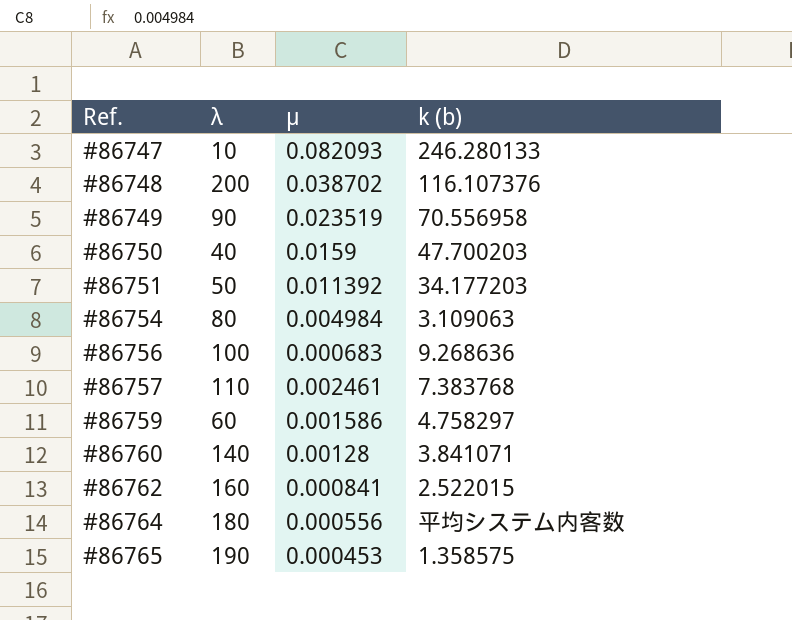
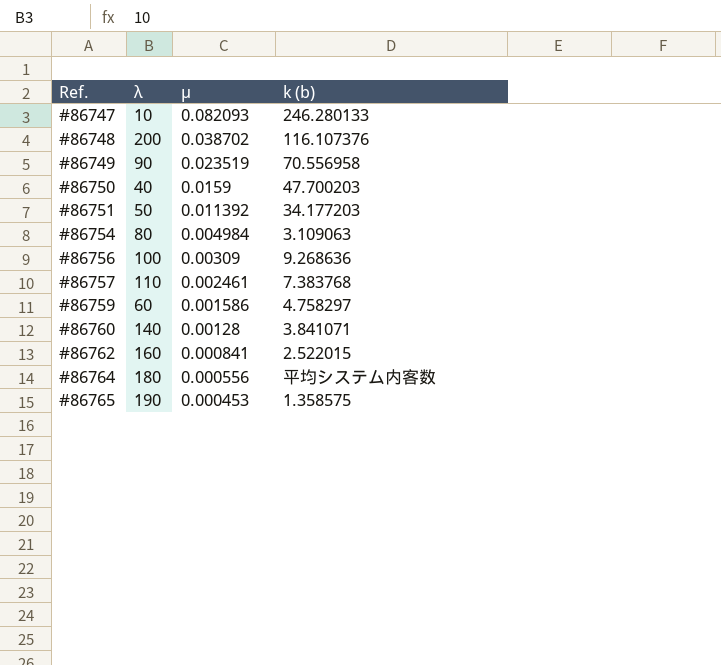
#86756 | μ: 0.000683 -> 0.00309

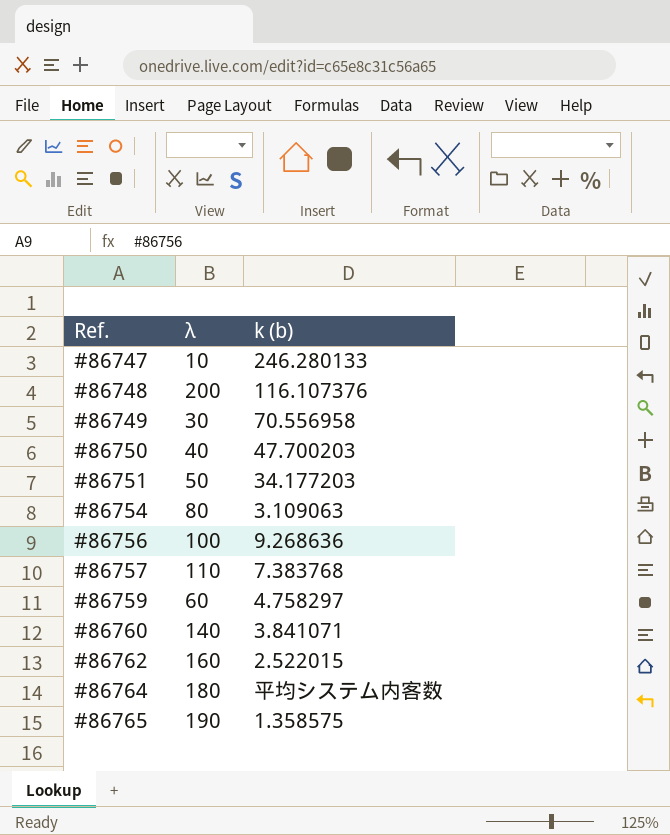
column μ | position: 3 -> none
#86749 | λ: 90 -> 30

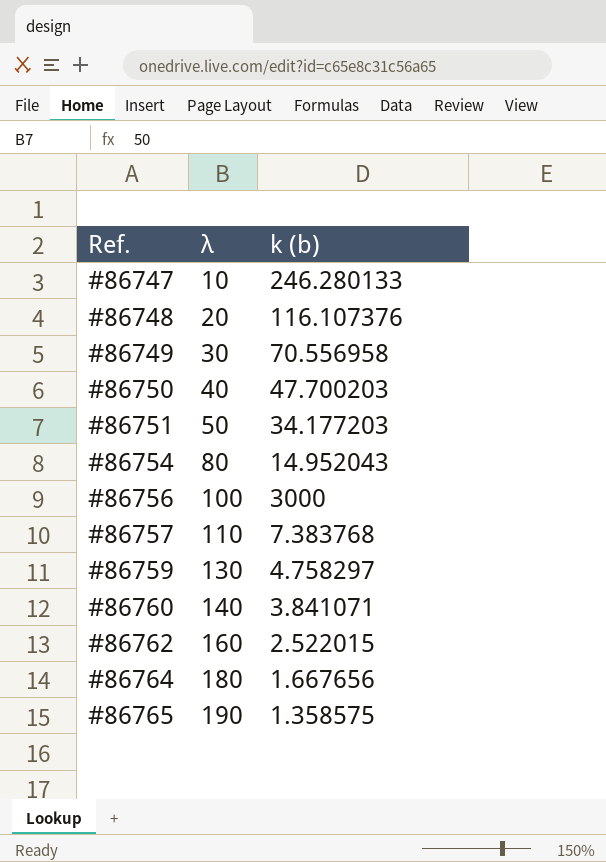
#86748 | λ: 200 -> 20
#86754 | k (b): 3.109063 -> 14.952043
#86756 | k (b): 9.268636 -> 3000
#86759 | λ: 60 -> 130
#86764 | k (b): 平均システム内客数 -> 1.667656

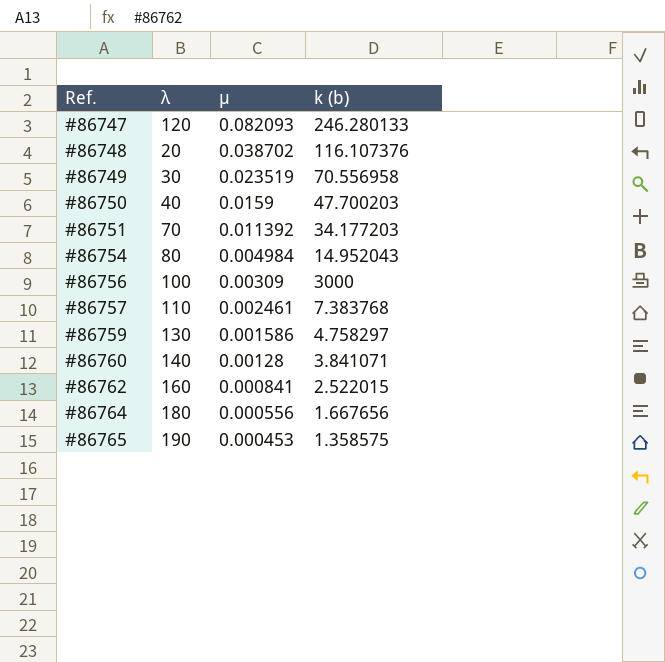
column μ | position: none -> 3
#86747 | λ: 10 -> 120
#86751 | λ: 50 -> 70

